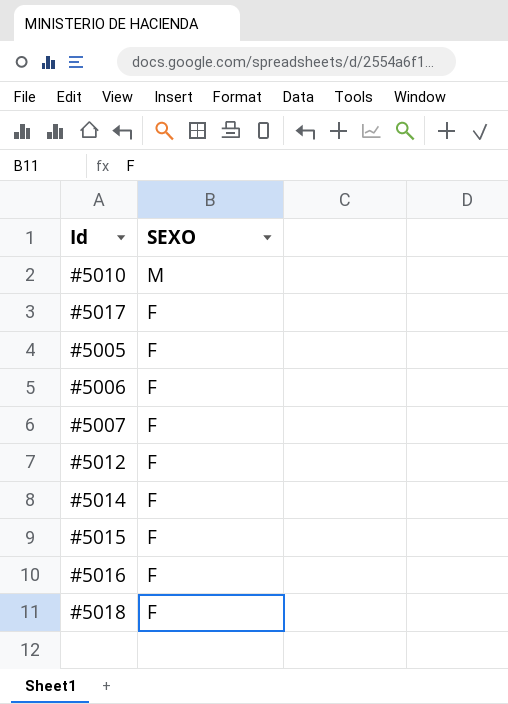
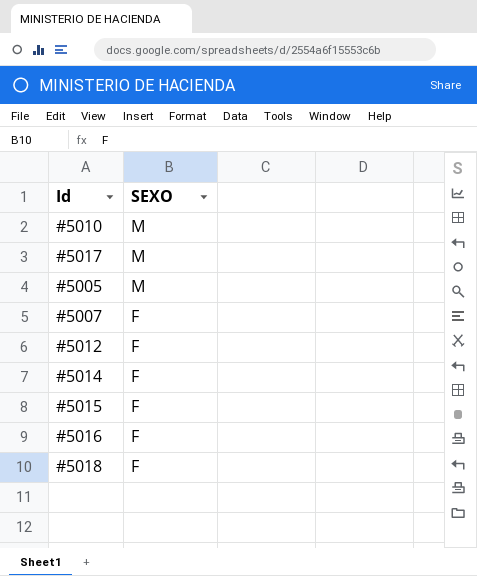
row #5006: F -> none
#5017 | SEXO: F -> M
#5005 | SEXO: F -> M

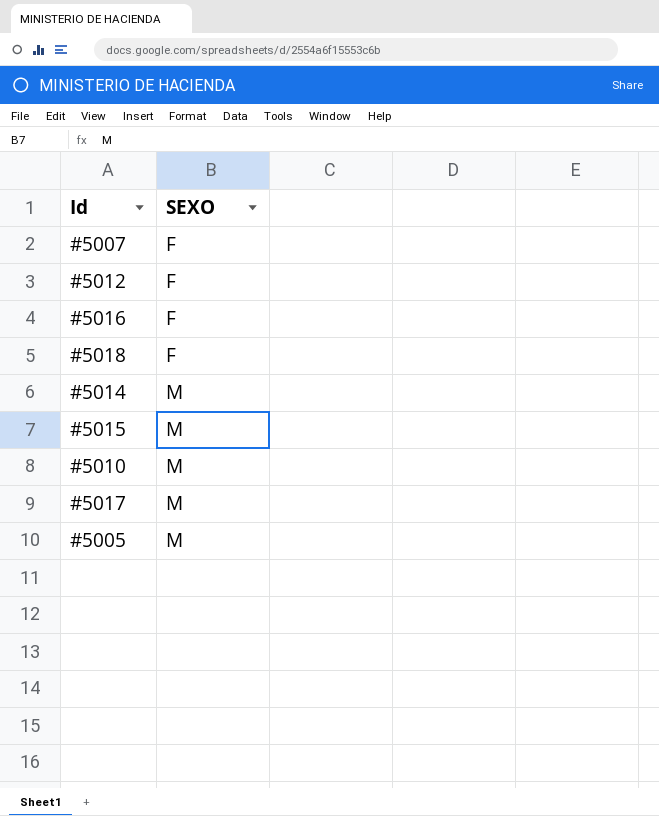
row order: SEXO descending -> SEXO ascending
#5014 | SEXO: F -> M
#5015 | SEXO: F -> M

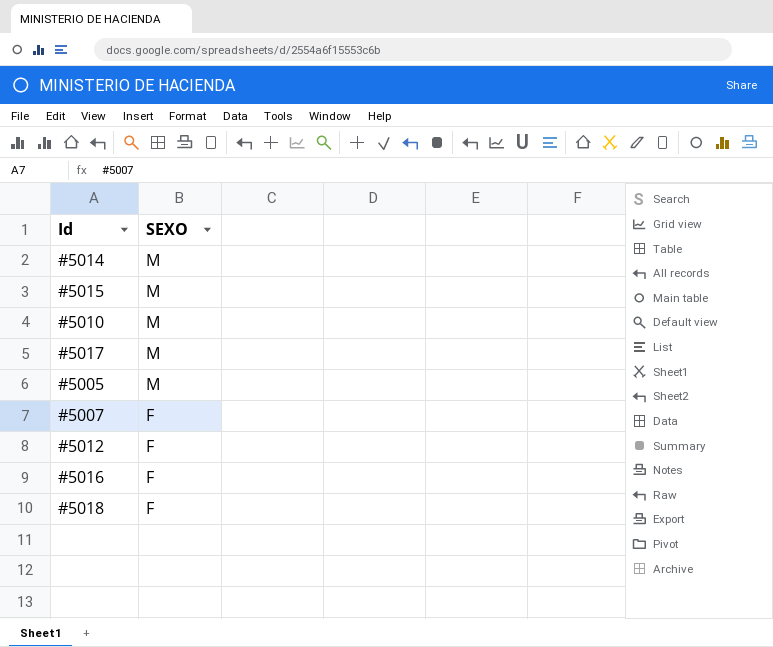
row order: SEXO ascending -> SEXO descending

